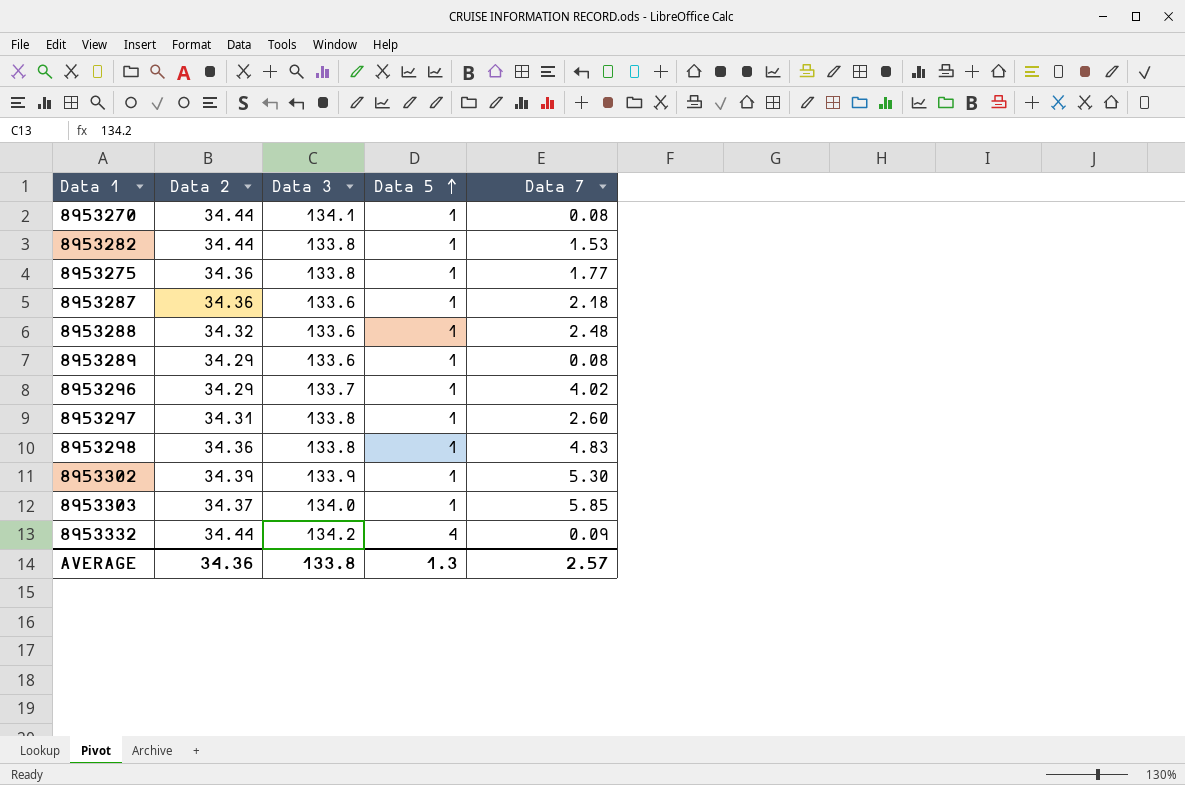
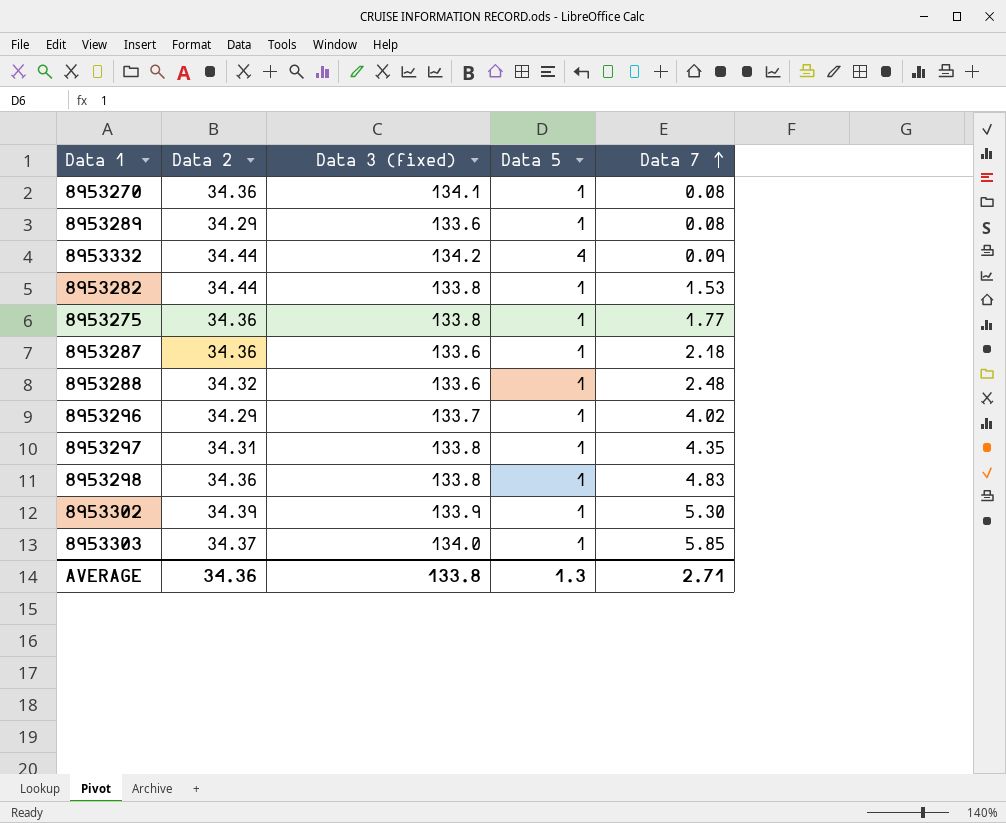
row order: Data 5 ascending -> Data 7 ascending
column name: Data 3 -> Data 3 (fixed)
8953270 | Data 2: 34.44 -> 34.36
8953297 | Data 7: 2.60 -> 4.35
AVERAGE | Data 7: 2.57 -> 2.71

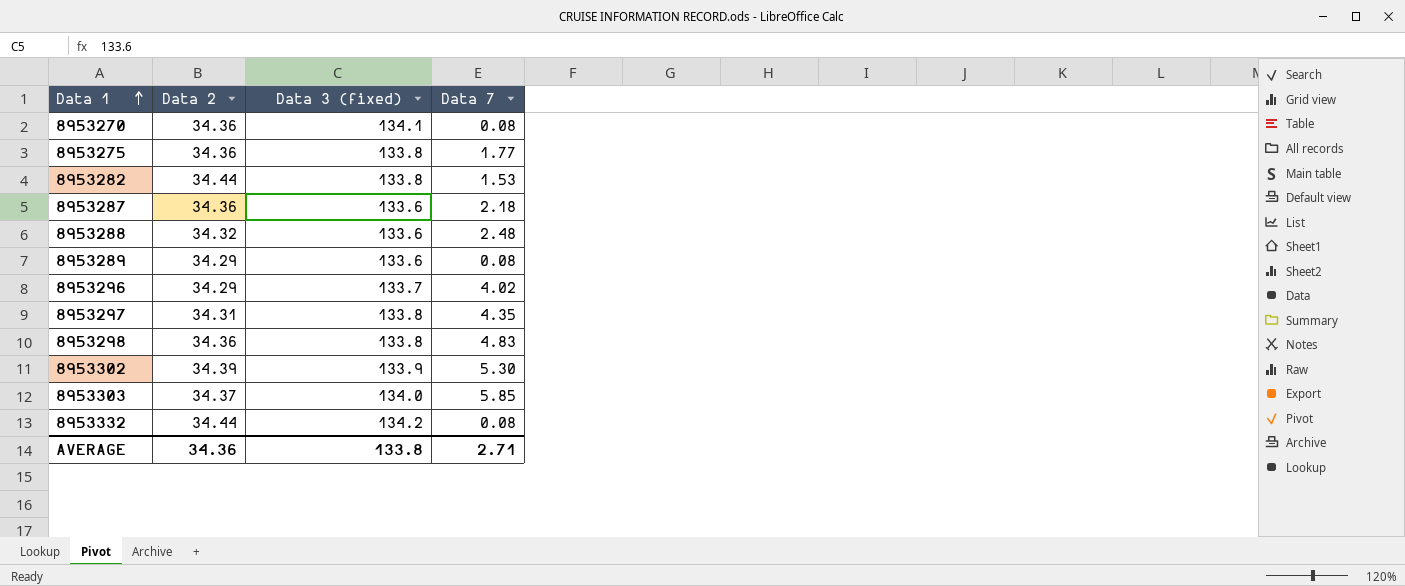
row order: Data 7 ascending -> Data 1 ascending
column Data 5 | position: 4 -> none
8953332 | Data 7: 0.09 -> 0.08

